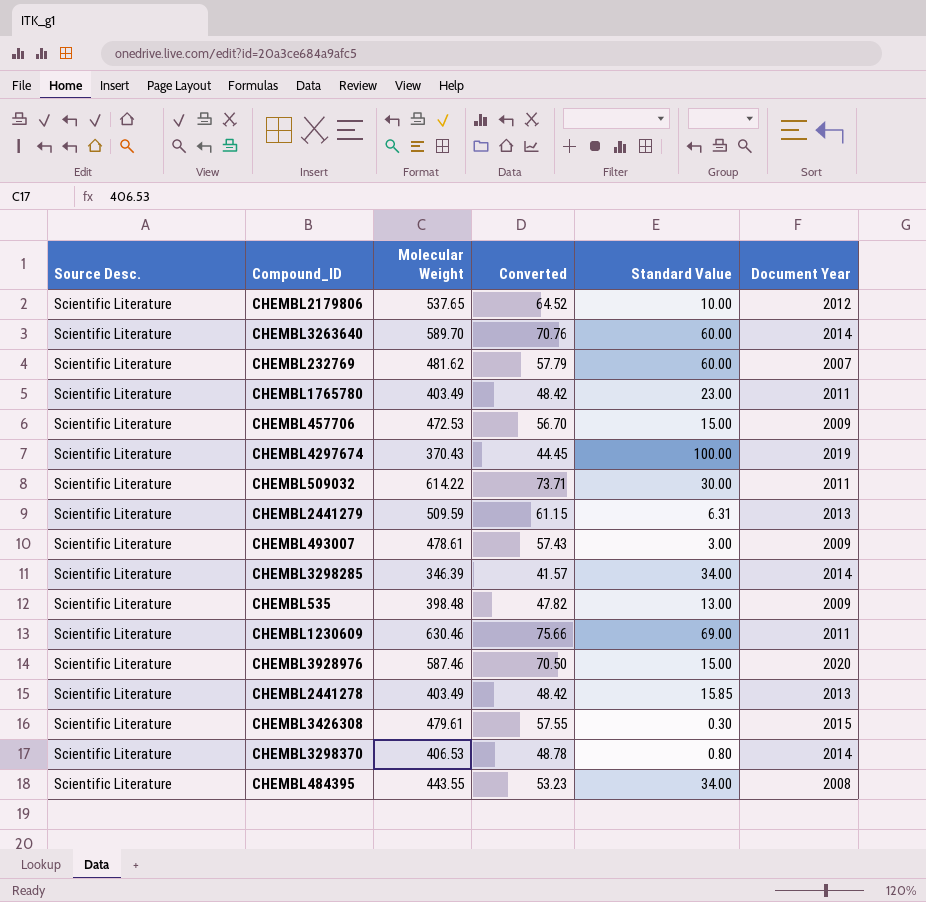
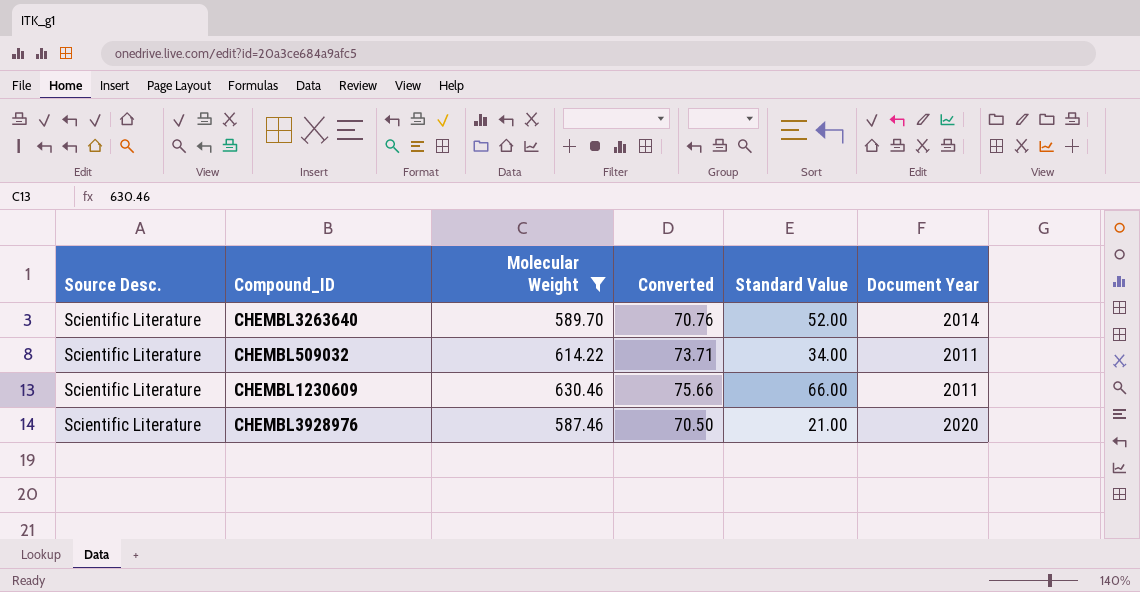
filter: none -> Molecular Weight >= 587.46
CHEMBL3263640 | Standard Value: 60.00 -> 52.00
CHEMBL509032 | Standard Value: 30.00 -> 34.00
CHEMBL1230609 | Standard Value: 69.00 -> 66.00
CHEMBL3928976 | Standard Value: 15.00 -> 21.00

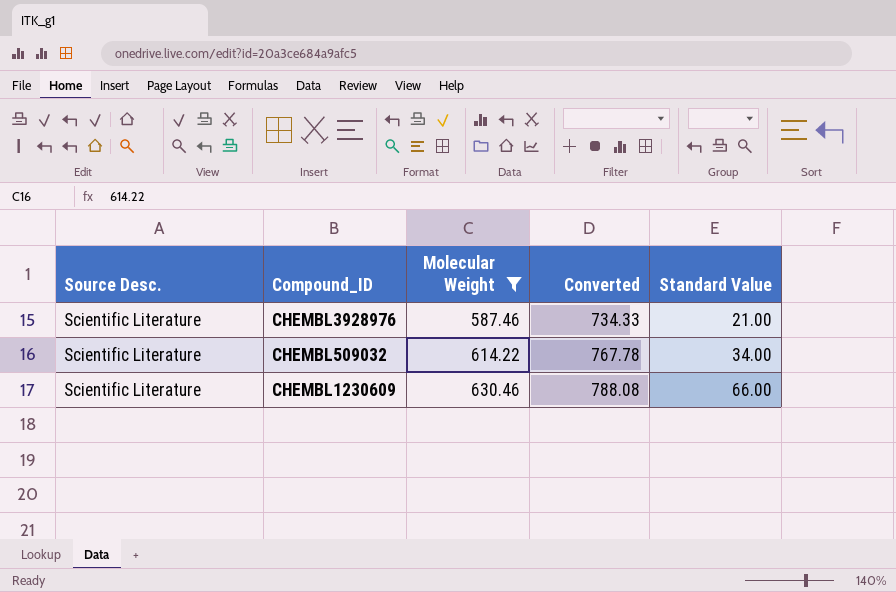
row order: none -> Molecular Weight ascending
column Document Year | position: 6 -> none
column Converted | formula: [Molecular Weight] * 0.12 -> [Molecular Weight] * 1.25
row CHEMBL3263640: Scientific Literature | 589.70 | 70.76 | 52.00 | 2014 -> none

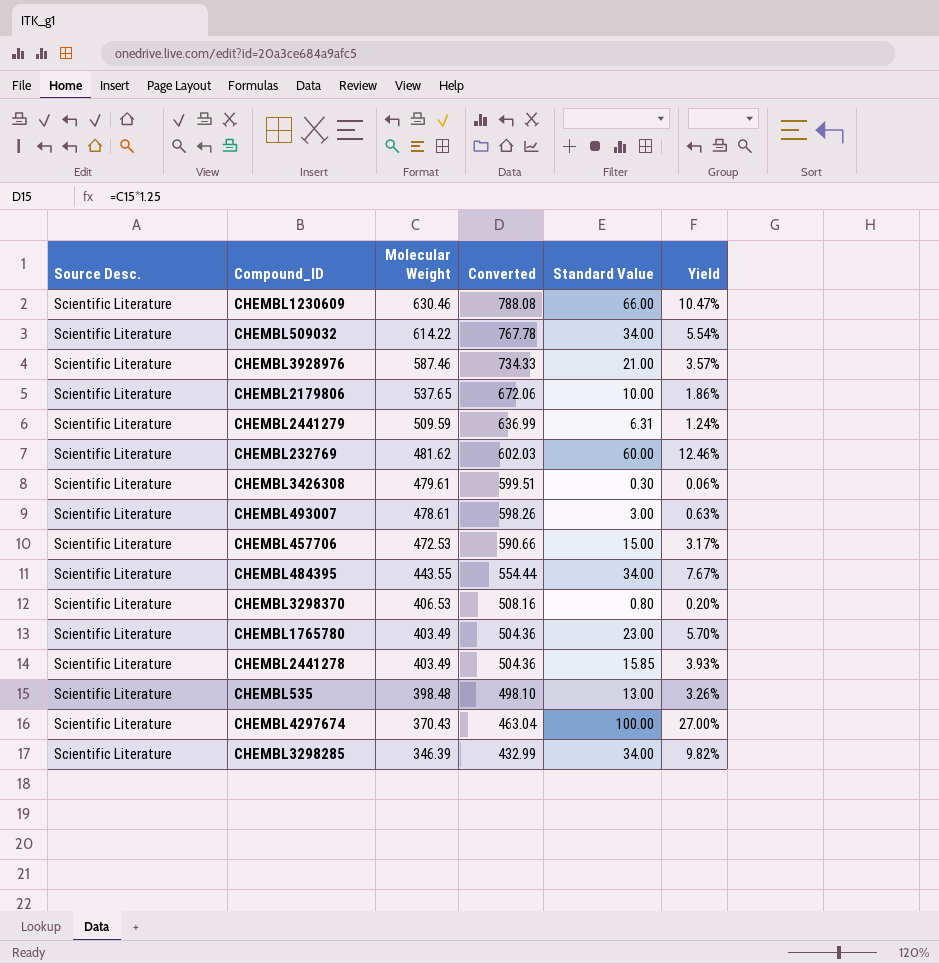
filter: Molecular Weight >= 587.46 -> none
row order: Molecular Weight ascending -> Molecular Weight descending
column Yield | formula: none -> [Standard Value] / [Molecular Weight]

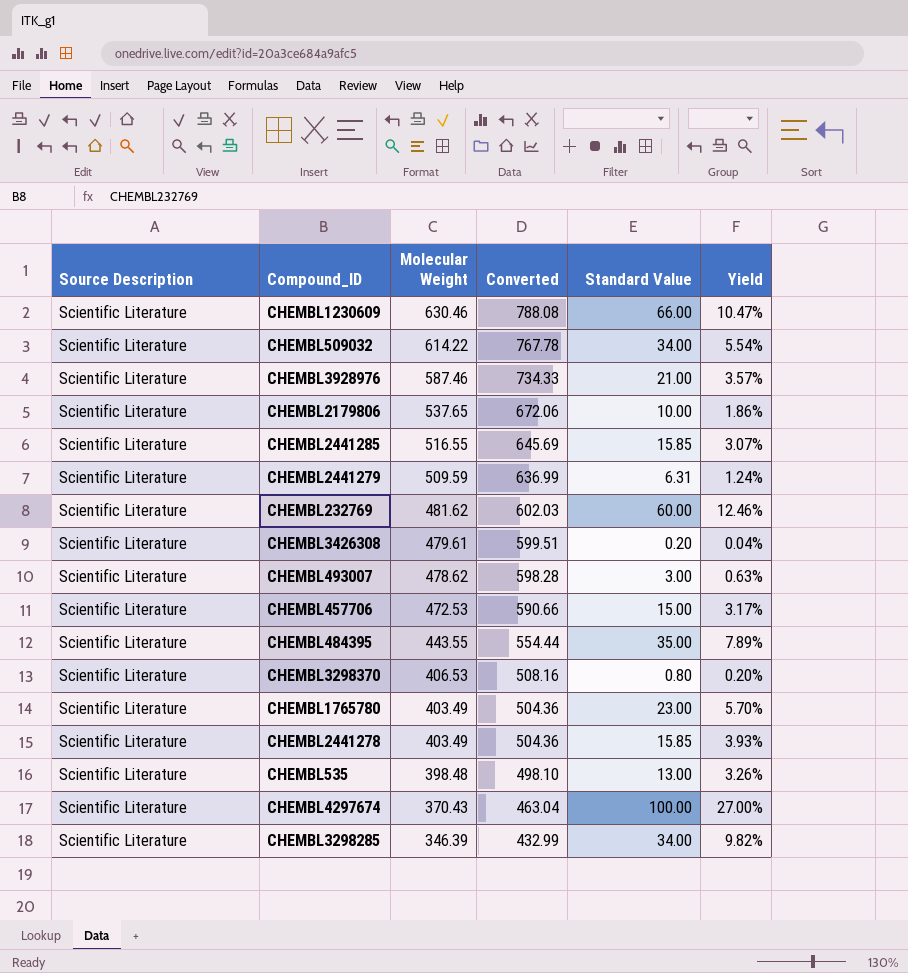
column name: Source Desc. -> Source Description
row CHEMBL2441285: none -> Scientific Literature | 516.55 | 645.69 | 15.85 | 3.07%
CHEMBL3426308 | Standard Value: 0.30 -> 0.20
CHEMBL3426308 | Yield: 0.06% -> 0.04%
CHEMBL493007 | Molecular Weight: 478.61 -> 478.62
CHEMBL493007 | Converted: 598.26 -> 598.28
CHEMBL484395 | Standard Value: 34.00 -> 35.00
CHEMBL484395 | Yield: 7.67% -> 7.89%

